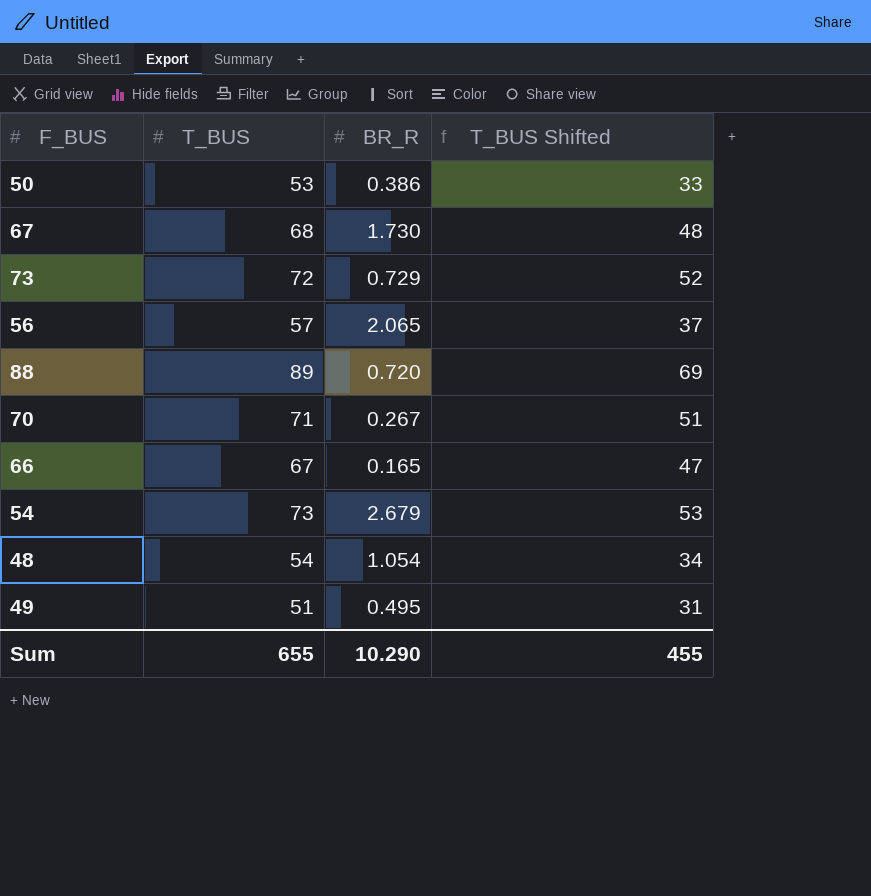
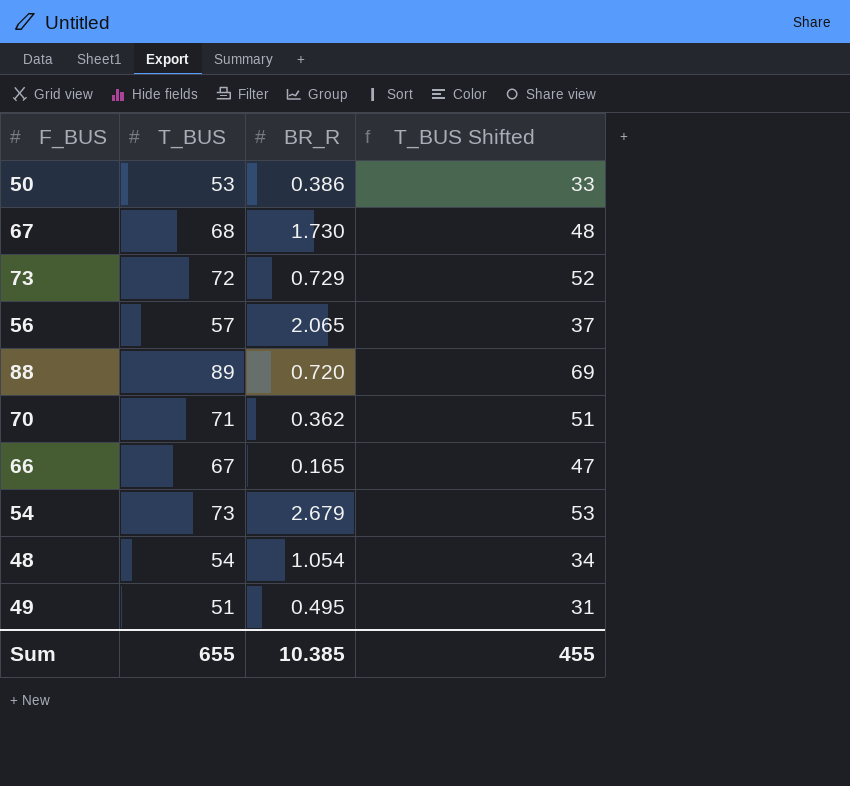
70 | BR_R: 0.267 -> 0.362
Sum | BR_R: 10.290 -> 10.385

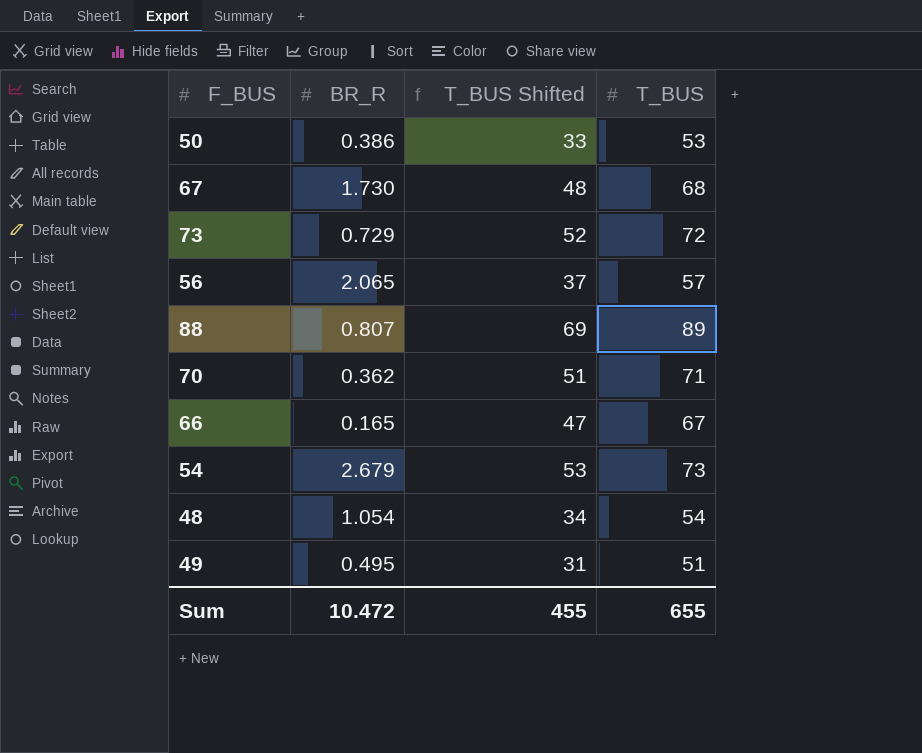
column T_BUS | position: 2 -> 4
88 | BR_R: 0.720 -> 0.807
Sum | BR_R: 10.385 -> 10.472

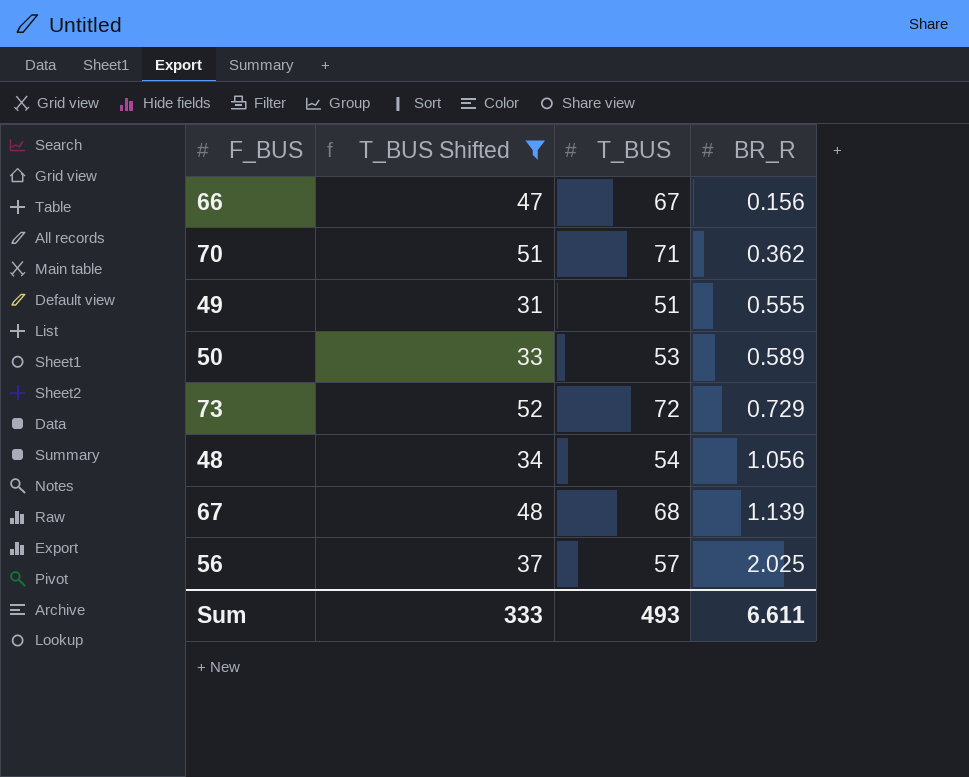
filter: none -> T_BUS Shifted <= 52
row order: none -> BR_R ascending
column BR_R | position: 2 -> 4
66 | BR_R: 0.165 -> 0.156
49 | BR_R: 0.495 -> 0.555
50 | BR_R: 0.386 -> 0.589
48 | BR_R: 1.054 -> 1.056
67 | BR_R: 1.730 -> 1.139
56 | BR_R: 2.065 -> 2.025
Sum | T_BUS Shifted: 455 -> 333
Sum | T_BUS: 655 -> 493
Sum | BR_R: 10.472 -> 6.611

